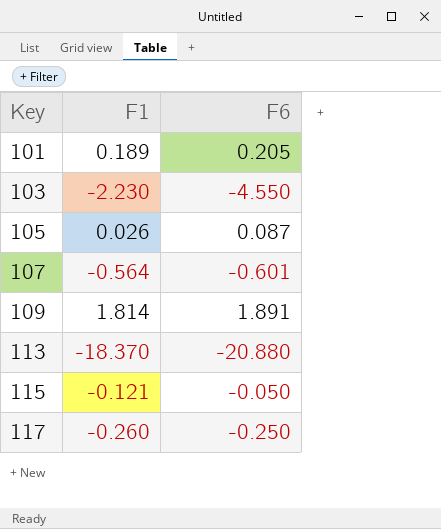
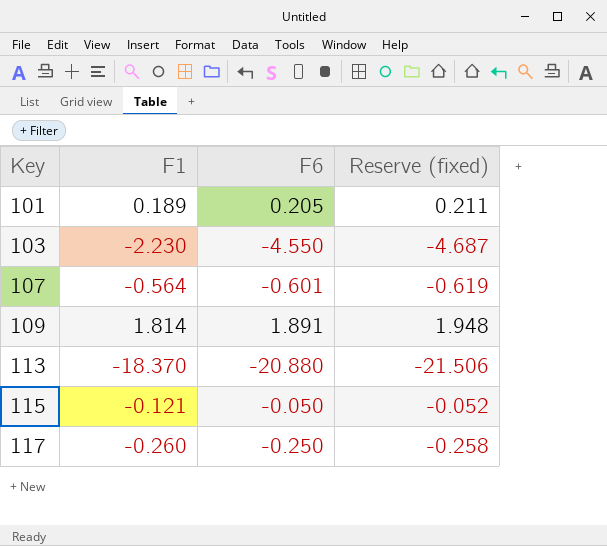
column Reserve (fixed) | formula: none -> [F6] * 1.03
row 105: 0.026 | 0.087 -> none

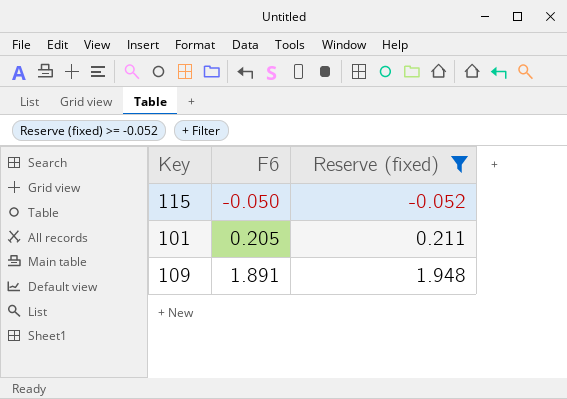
filter: none -> Reserve (fixed) >= -0.052
row order: Key ascending -> F6 ascending
column F1 | position: 2 -> none

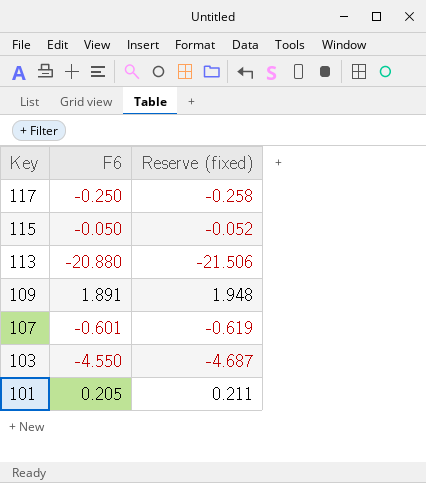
filter: Reserve (fixed) >= -0.052 -> none
row order: F6 ascending -> Key descending

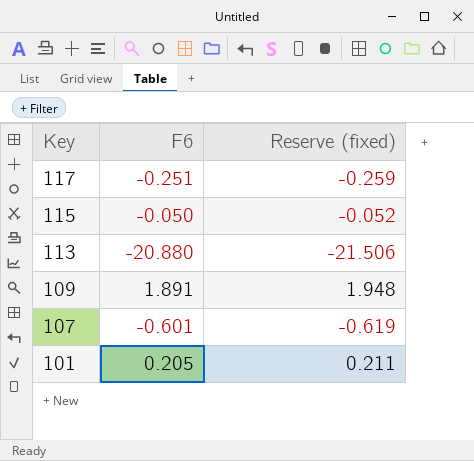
row 103: -4.550 | -4.687 -> none
117 | F6: -0.250 -> -0.251
117 | Reserve (fixed): -0.258 -> -0.259

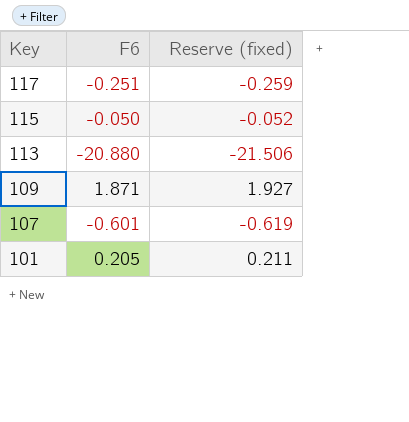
109 | F6: 1.891 -> 1.871
109 | Reserve (fixed): 1.948 -> 1.927

